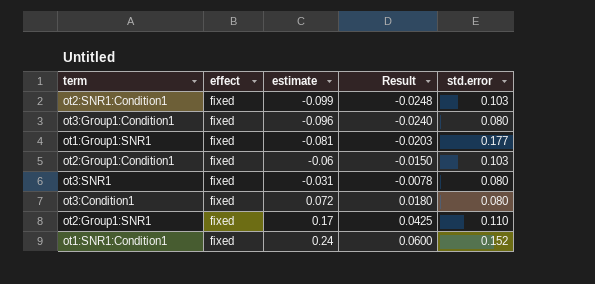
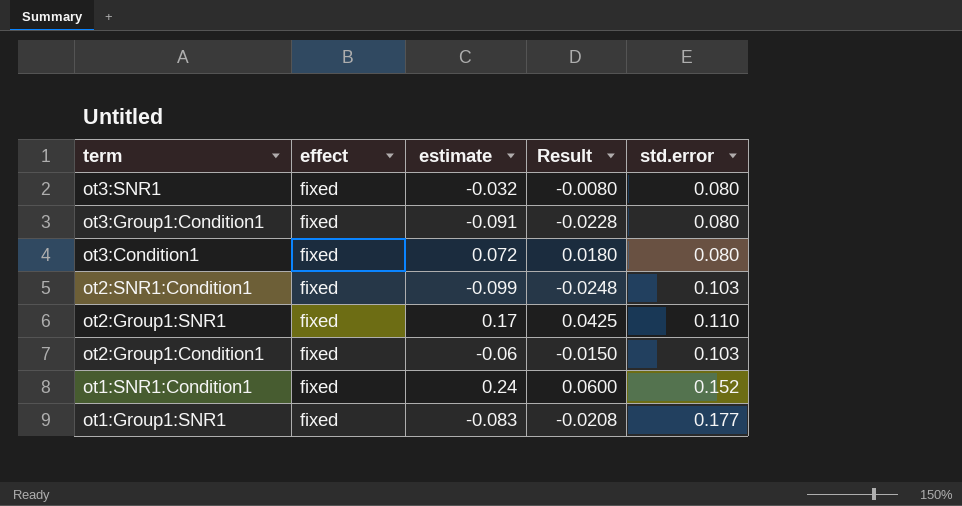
row order: estimate ascending -> term descending
ot3:SNR1 | estimate: -0.031 -> -0.032
ot3:SNR1 | Result: -0.0078 -> -0.0080
ot3:Group1:Condition1 | estimate: -0.096 -> -0.091
ot3:Group1:Condition1 | Result: -0.0240 -> -0.0228
ot1:Group1:SNR1 | estimate: -0.081 -> -0.083
ot1:Group1:SNR1 | Result: -0.0203 -> -0.0208

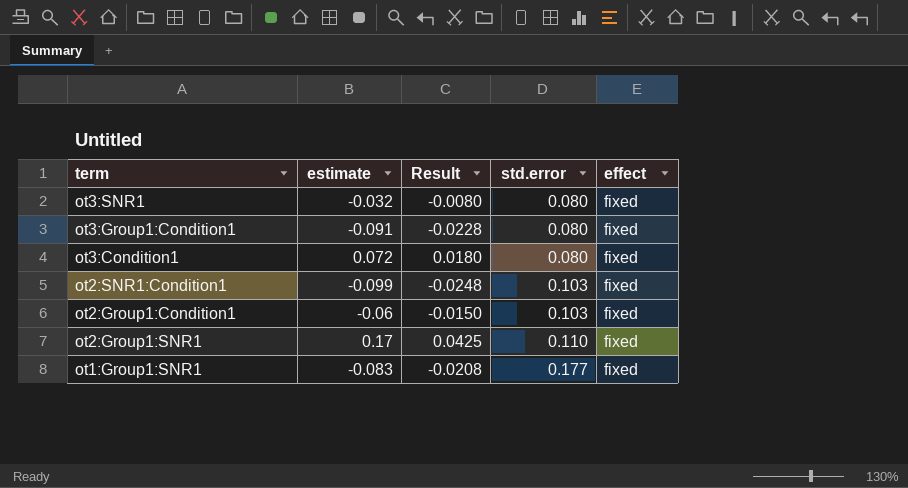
row order: term descending -> std.error ascending
column effect | position: 2 -> 5
row ot1:SNR1:Condition1: fixed | 0.24 | 0.0600 | 0.152 -> none

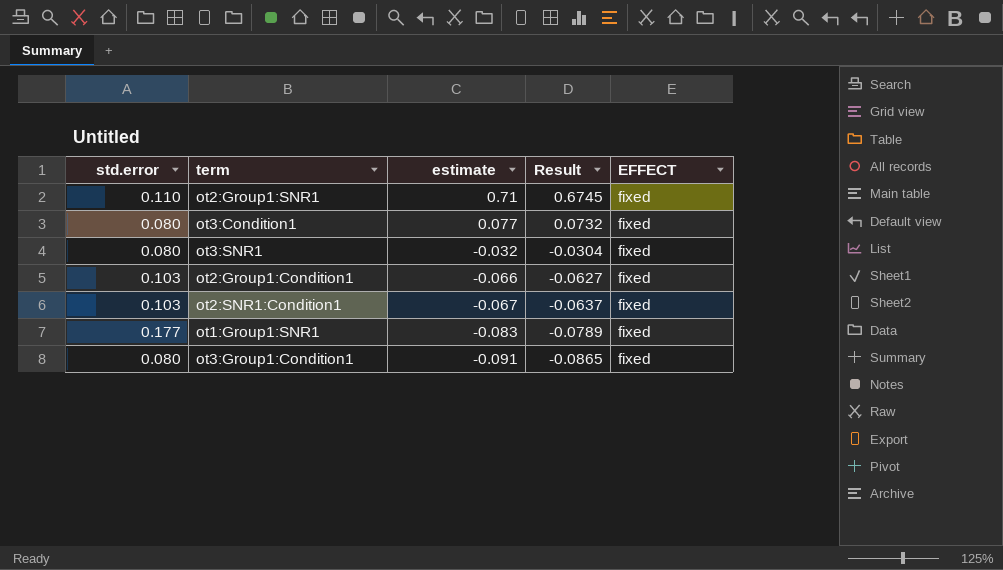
row order: std.error ascending -> estimate descending
column std.error | position: 4 -> 1
column Result | formula: [estimate] * 0.25 -> [estimate] * 0.95
column name: effect -> EFFECT
ot2:Group1:SNR1 | estimate: 0.17 -> 0.71
ot3:Condition1 | estimate: 0.072 -> 0.077
ot2:Group1:Condition1 | estimate: -0.06 -> -0.066
ot2:SNR1:Condition1 | estimate: -0.099 -> -0.067

